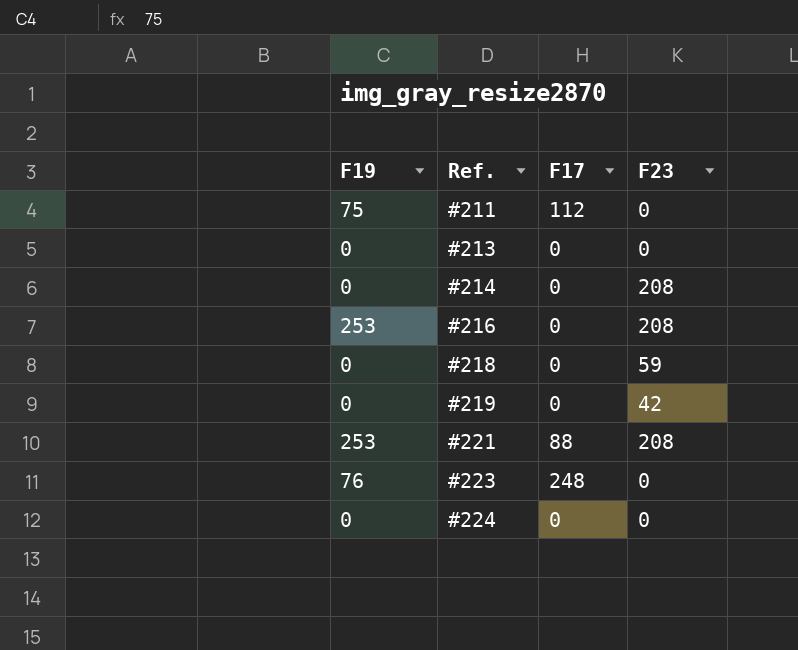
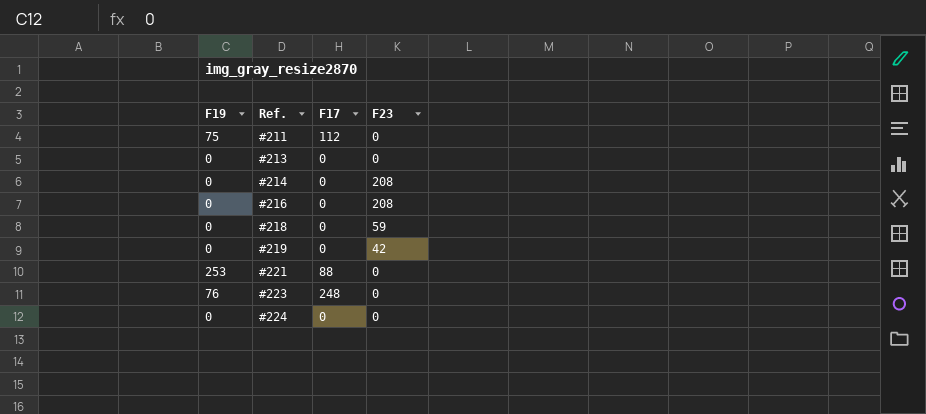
#216 | F19: 253 -> 0
#221 | F23: 208 -> 0

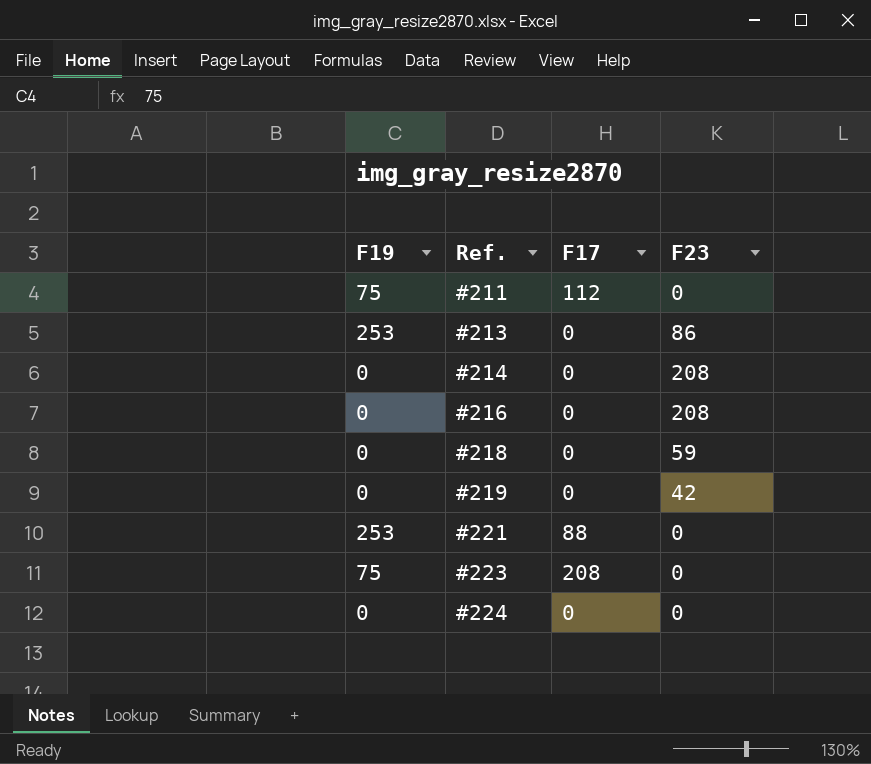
#213 | F19: 0 -> 253
#213 | F23: 0 -> 86
#223 | F19: 76 -> 75
#223 | F17: 248 -> 208

